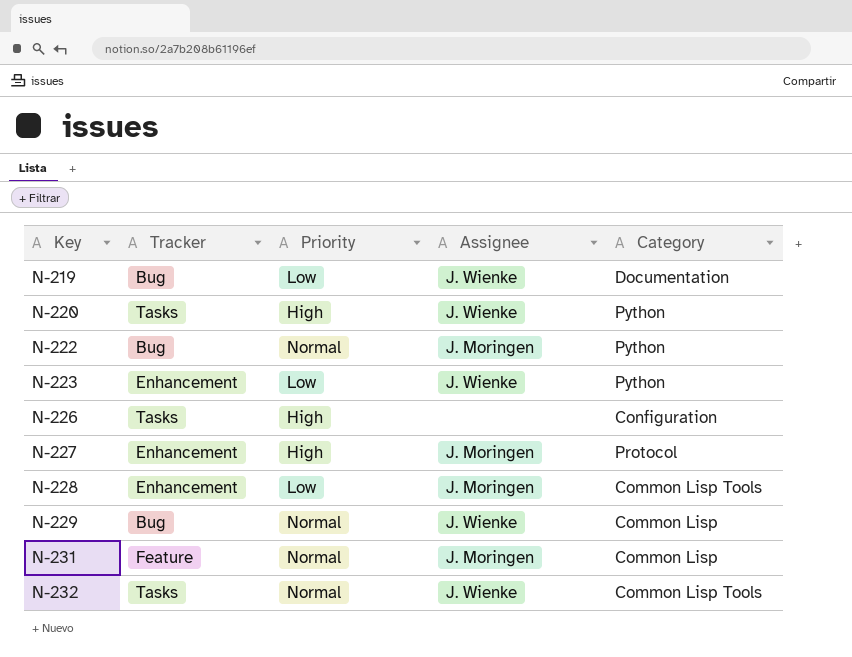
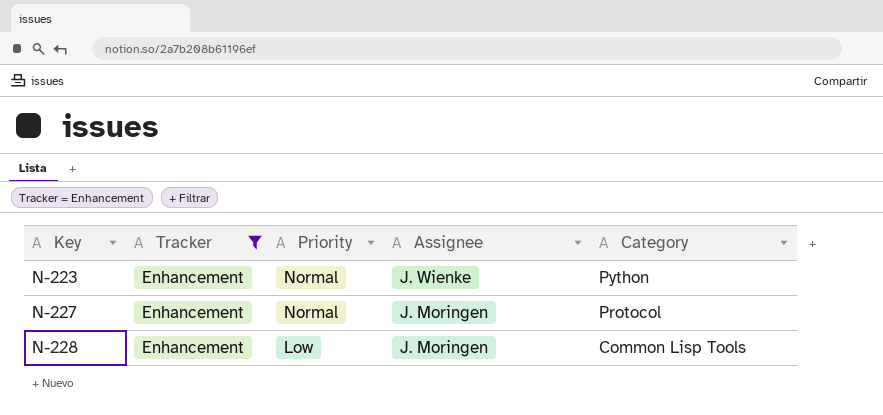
filter: none -> Tracker = Enhancement
N-223 | Priority: Low -> Normal
N-227 | Priority: High -> Normal

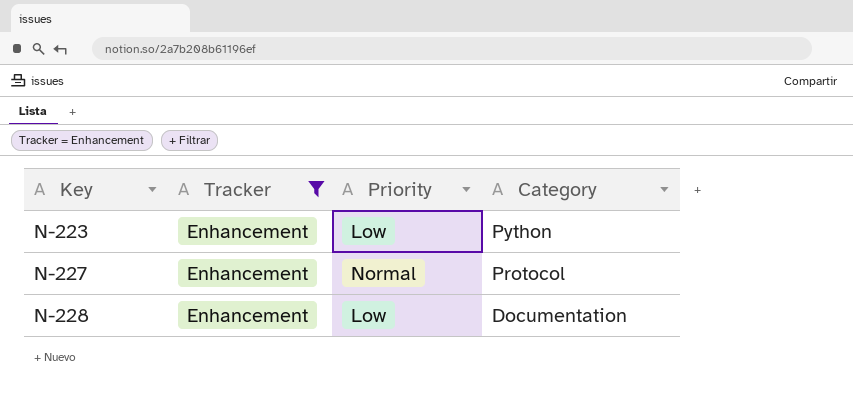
column Assignee | position: 4 -> none
N-223 | Priority: Normal -> Low
N-228 | Category: Common Lisp Tools -> Documentation

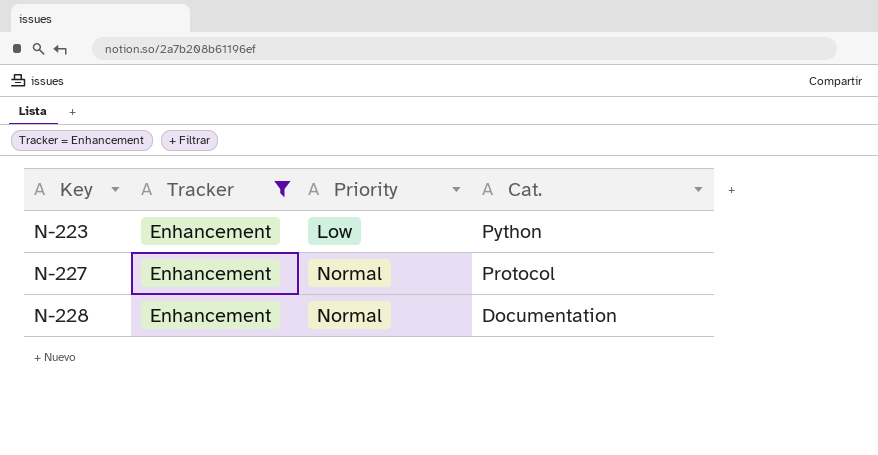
column name: Category -> Cat.
N-228 | Priority: Low -> Normal

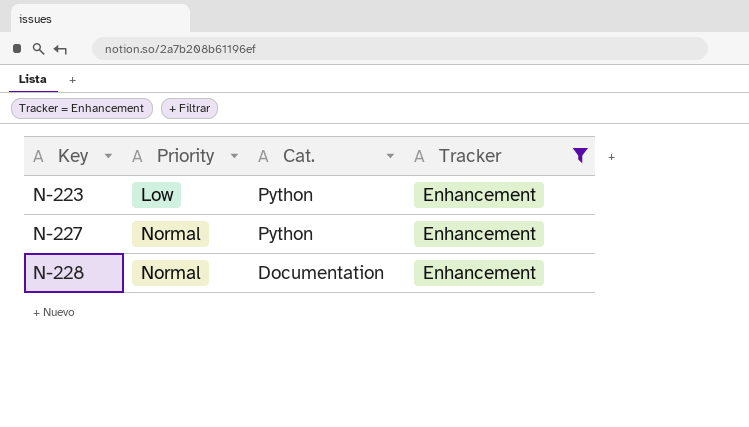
column Tracker | position: 2 -> 4
N-227 | Cat.: Protocol -> Python

